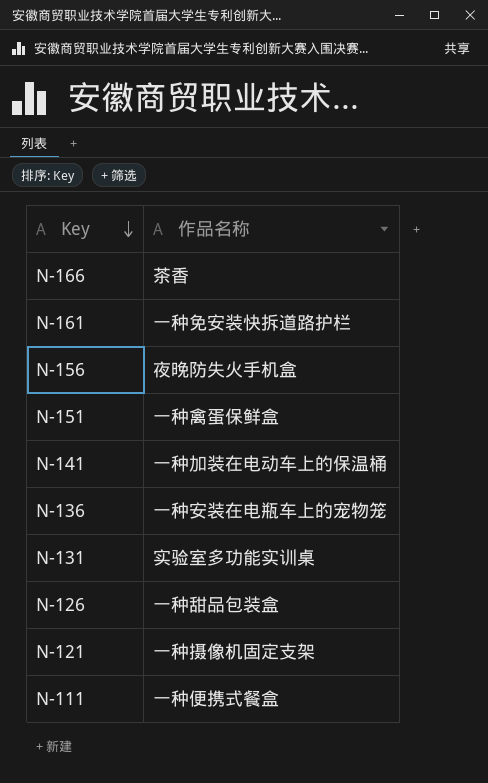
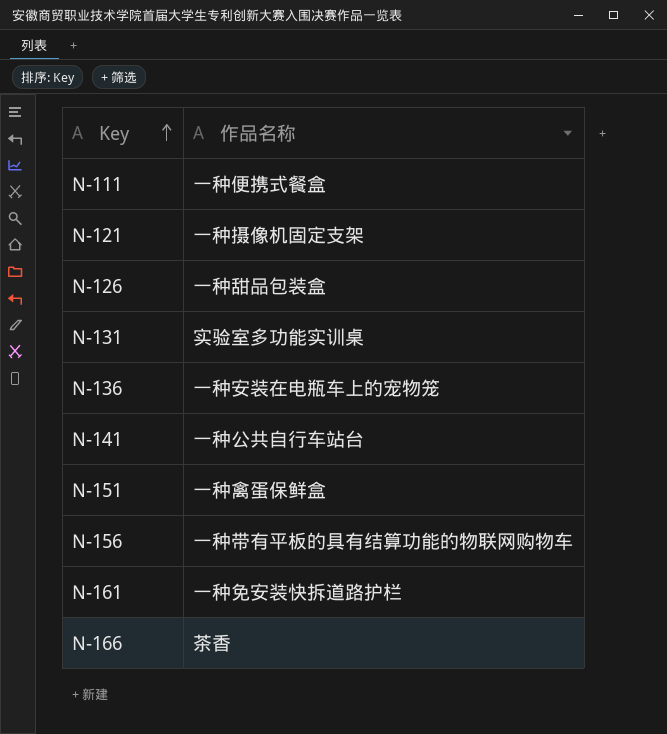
row order: Key descending -> Key ascending
N-141 | 作品名称: 一种加装在电动车上的保温桶 -> 一种公共自行车站台
N-156 | 作品名称: 夜晚防失火手机盒 -> 一种带有平板的具有结算功能的物联网购物车

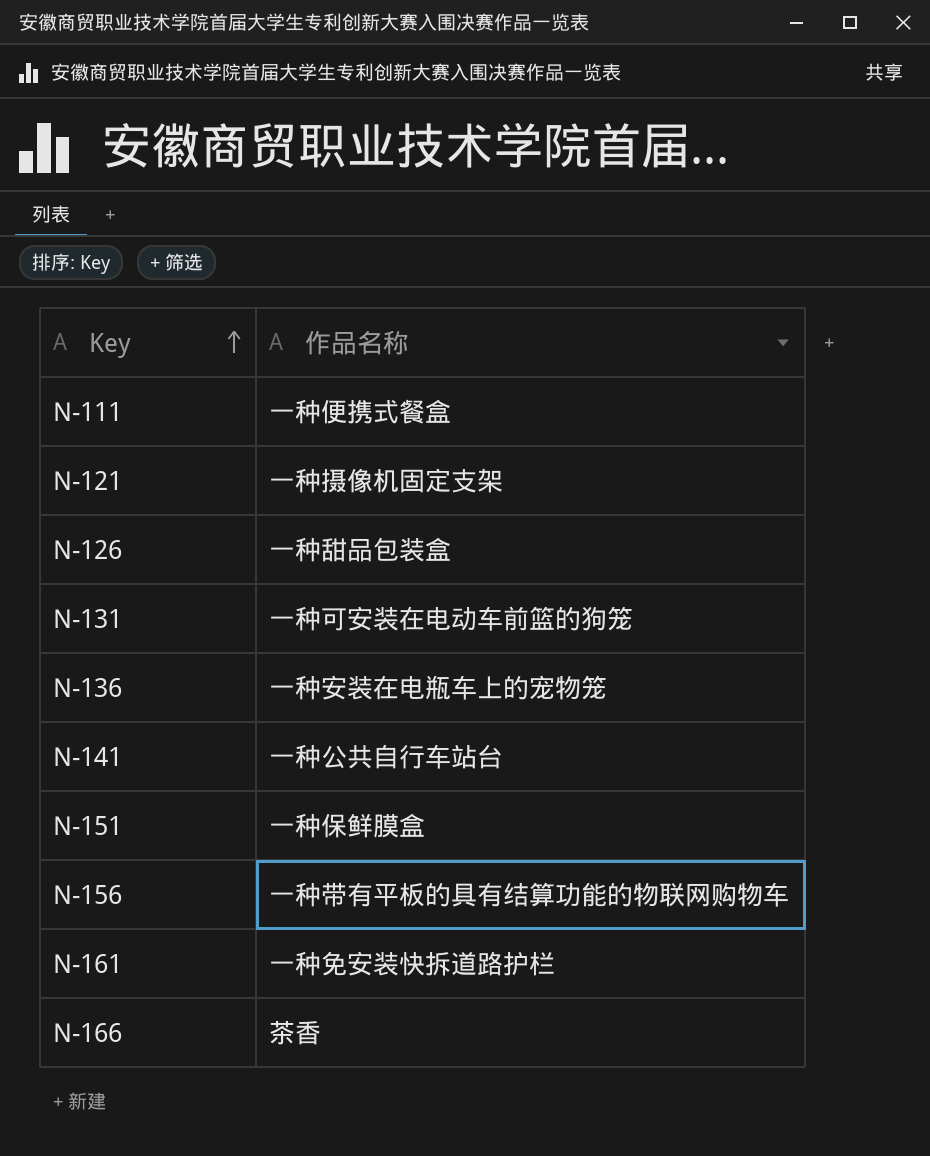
N-131 | 作品名称: 实验室多功能实训桌 -> 一种可安装在电动车前篮的狗笼
N-151 | 作品名称: 一种禽蛋保鲜盒 -> 一种保鲜膜盒

